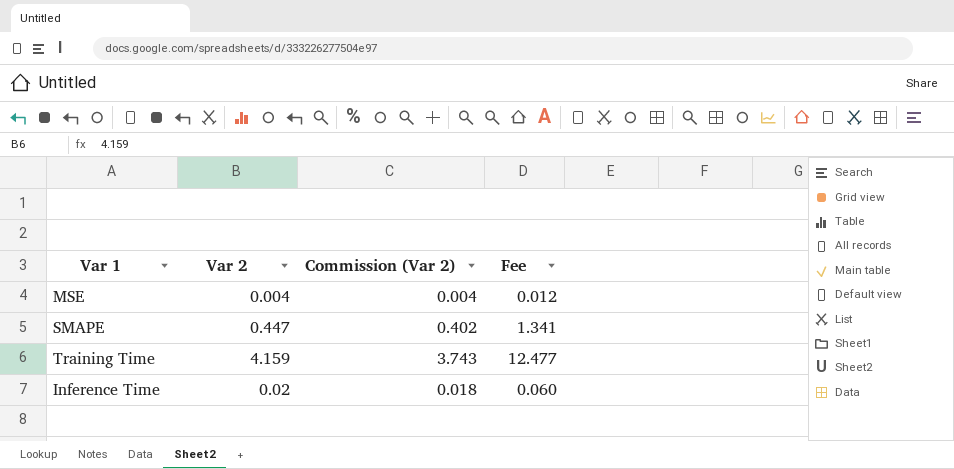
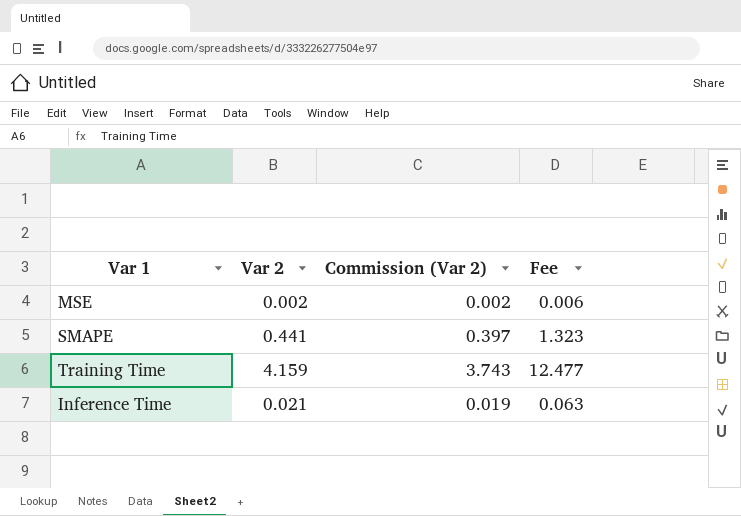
MSE | Var 2: 0.004 -> 0.002
MSE | Commission (Var 2): 0.004 -> 0.002
MSE | Fee: 0.012 -> 0.006
SMAPE | Var 2: 0.447 -> 0.441
SMAPE | Commission (Var 2): 0.402 -> 0.397
SMAPE | Fee: 1.341 -> 1.323
Inference Time | Var 2: 0.02 -> 0.021
Inference Time | Commission (Var 2): 0.018 -> 0.019
Inference Time | Fee: 0.060 -> 0.063

